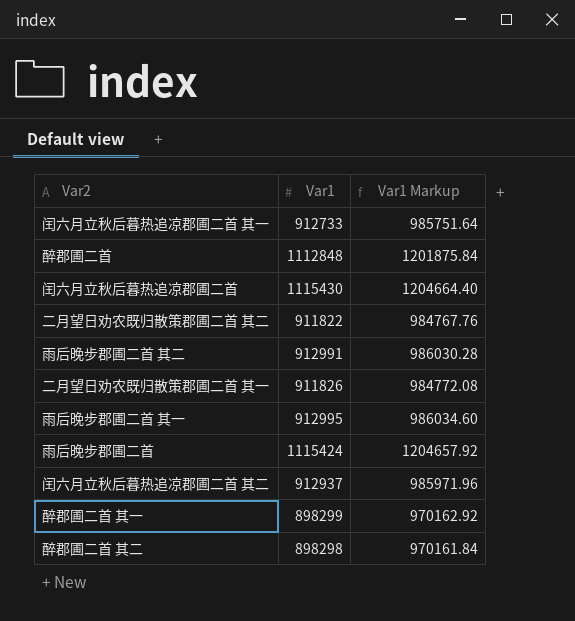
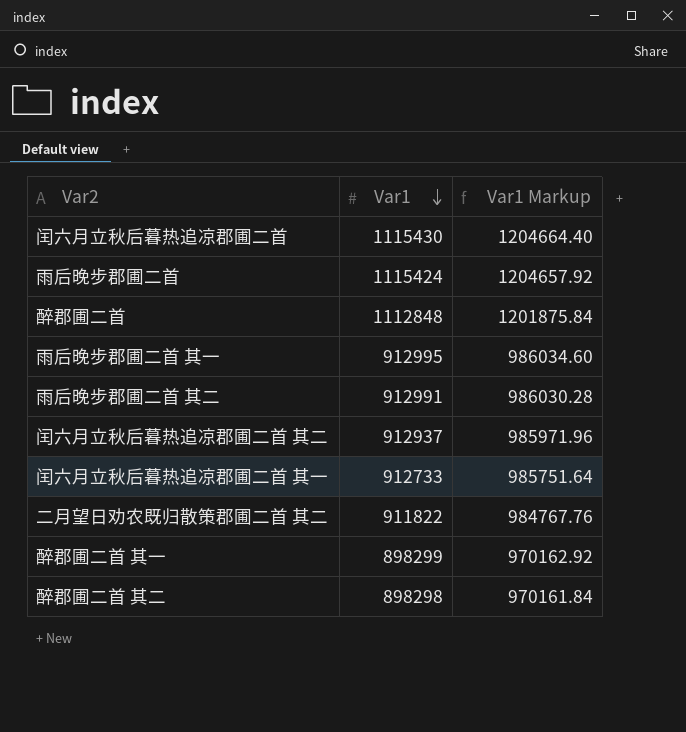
row order: none -> Var1 descending
row 二月望日劝农既归散策郡圃二首 其一: 911826 | 984772.08 -> none

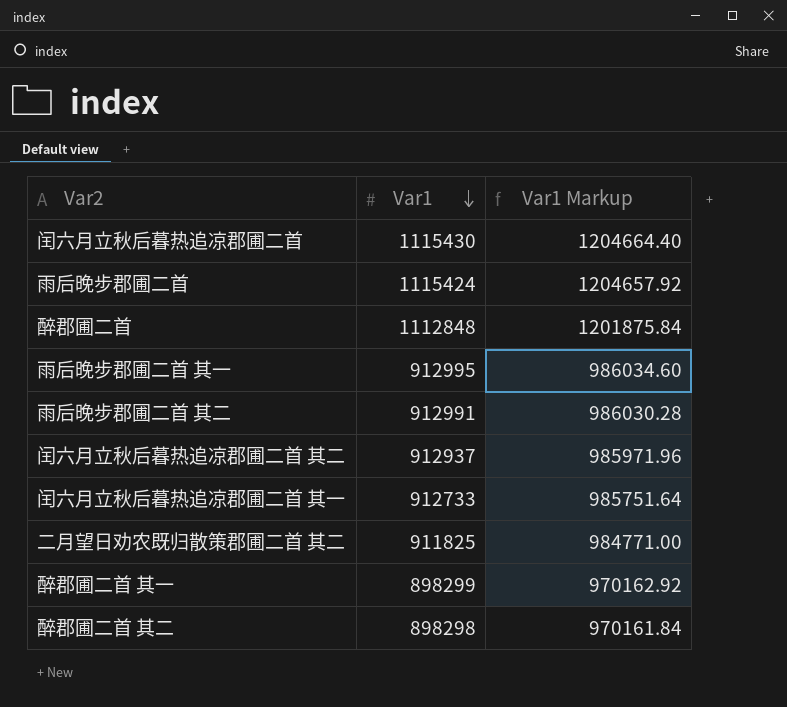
二月望日劝农既归散策郡圃二首 其二 | Var1: 911822 -> 911825
二月望日劝农既归散策郡圃二首 其二 | Var1 Markup: 984767.76 -> 984771.00

